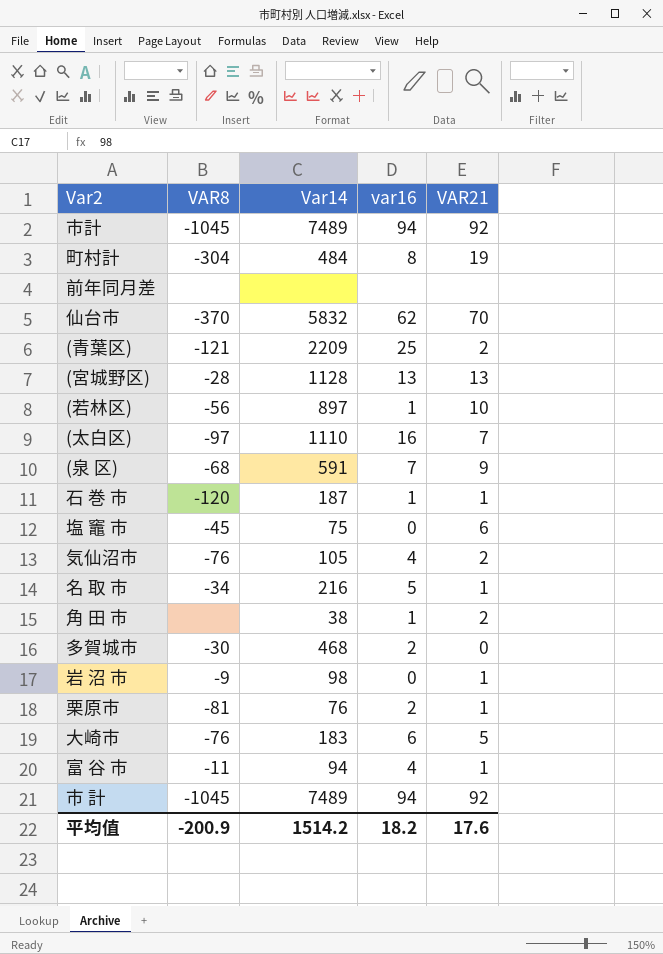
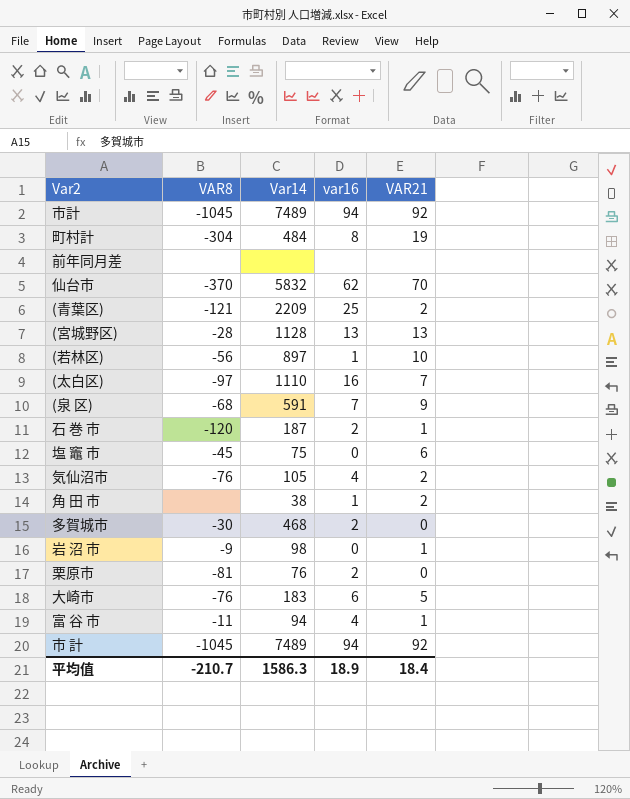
row 名 取 市: -34 | 216 | 5 | 1 -> none
石 巻 市 | var16: 1 -> 2
栗原市 | VAR21: 1 -> 0
平均值 | VAR8: -200.9 -> -210.7
平均值 | Var14: 1514.2 -> 1586.3
平均值 | var16: 18.2 -> 18.9
平均值 | VAR21: 17.6 -> 18.4

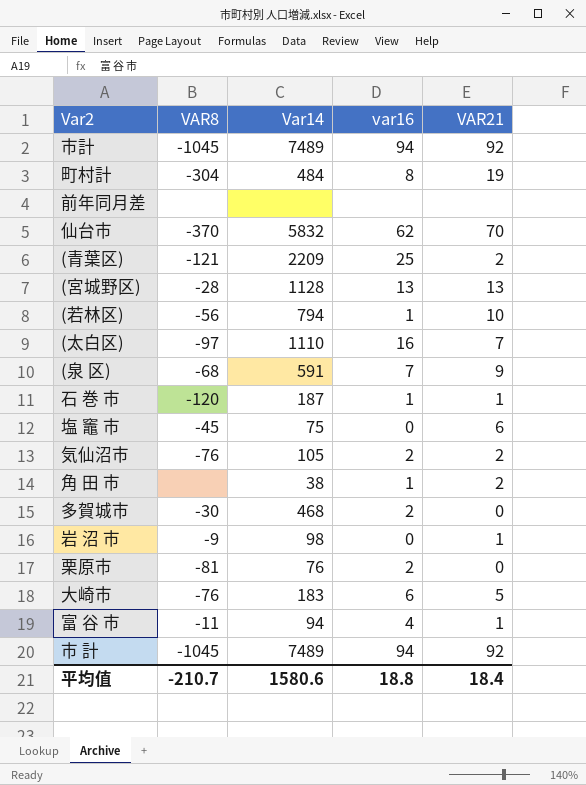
(若林区) | Var14: 897 -> 794
石 巻 市 | var16: 2 -> 1
気仙沼市 | var16: 4 -> 2
平均值 | Var14: 1586.3 -> 1580.6
平均值 | var16: 18.9 -> 18.8

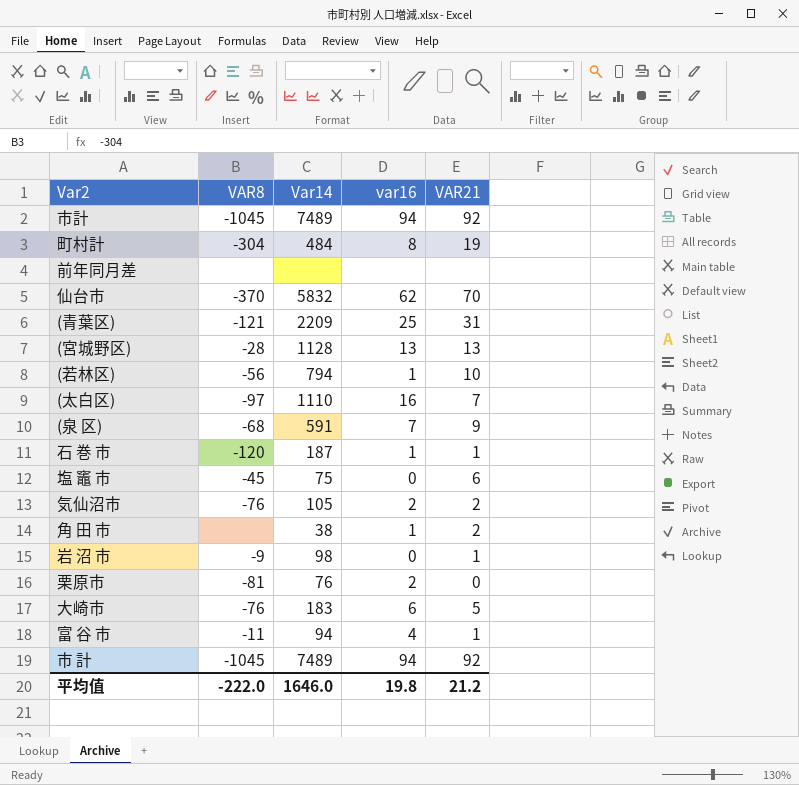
row 多賀城市: -30 | 468 | 2 | 0 -> none
(青葉区) | VAR21: 2 -> 31
平均值 | VAR8: -210.7 -> -222.0
平均值 | Var14: 1580.6 -> 1646.0
平均值 | var16: 18.8 -> 19.8
平均值 | VAR21: 18.4 -> 21.2

